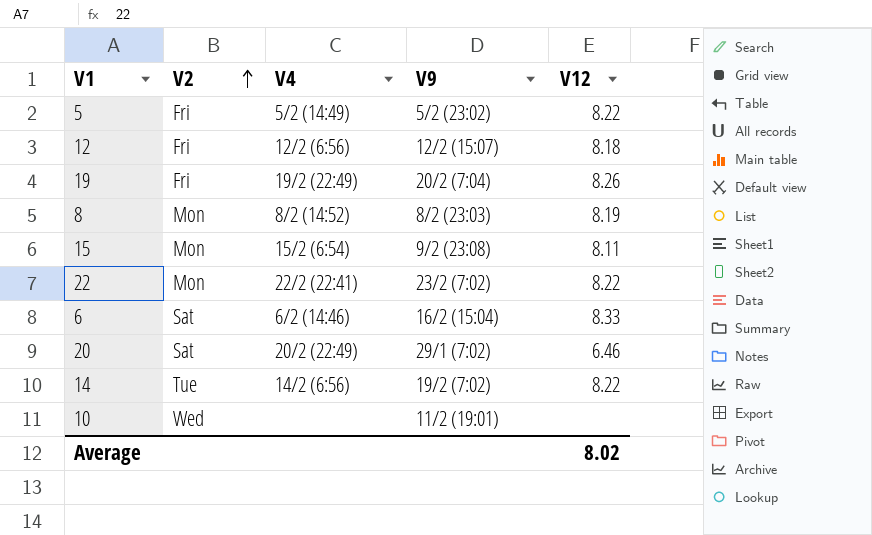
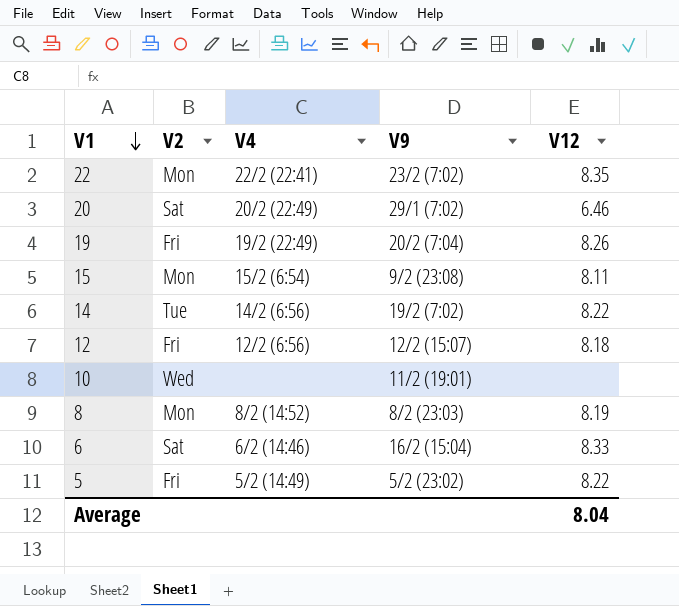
row order: V2 ascending -> V1 descending
22 | V12: 8.22 -> 8.35
Average | V12: 8.02 -> 8.04

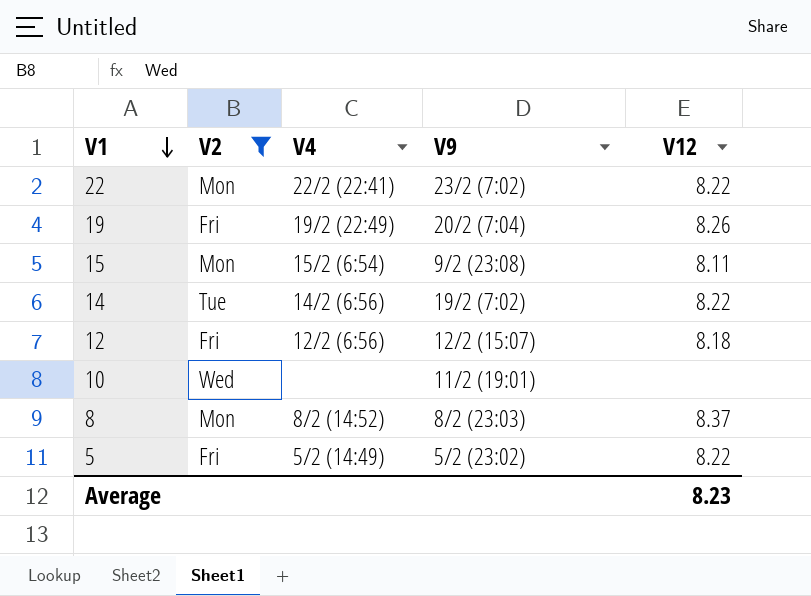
filter: none -> V2 != Sat
22 | V12: 8.35 -> 8.22
8 | V12: 8.19 -> 8.37
Average | V12: 8.04 -> 8.23

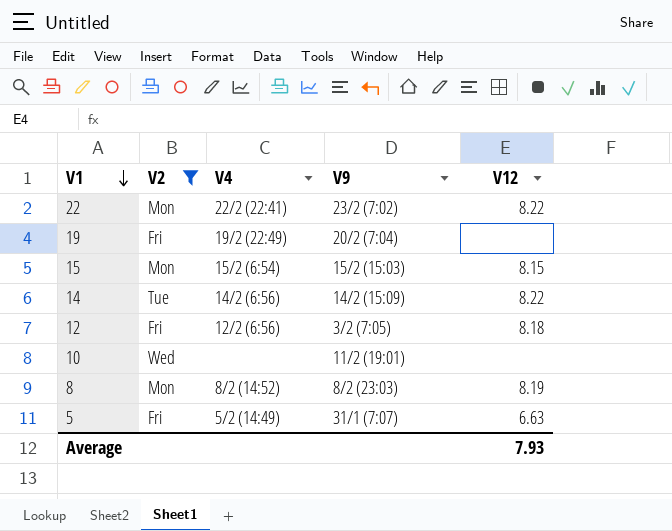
19 | V12: 8.26 -> none
15 | V9: 9/2 (23:08) -> 15/2 (15:03)
15 | V12: 8.11 -> 8.15
14 | V9: 19/2 (7:02) -> 14/2 (15:09)
12 | V9: 12/2 (15:07) -> 3/2 (7:05)
8 | V12: 8.37 -> 8.19
5 | V9: 5/2 (23:02) -> 31/1 (7:07)
5 | V12: 8.22 -> 6.63
Average | V12: 8.23 -> 7.93

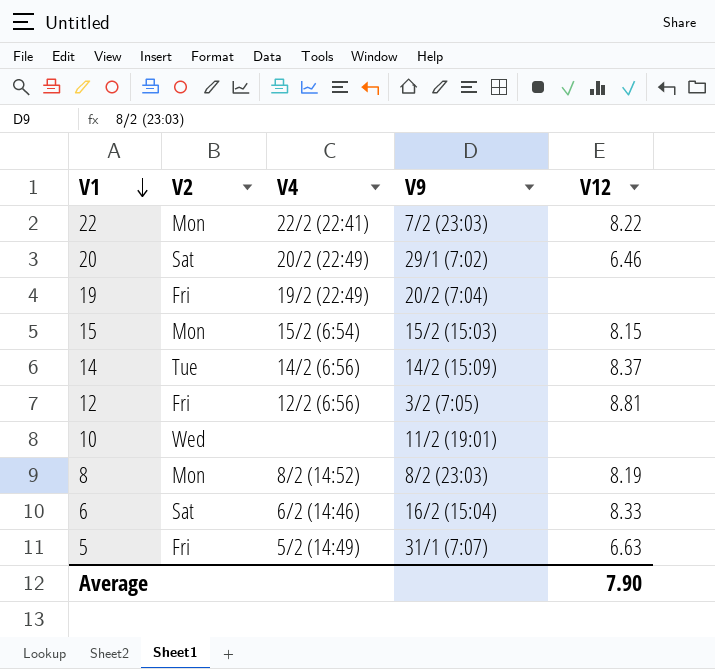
filter: V2 != Sat -> none
22 | V9: 23/2 (7:02) -> 7/2 (23:03)
14 | V12: 8.22 -> 8.37
12 | V12: 8.18 -> 8.81
Average | V12: 7.93 -> 7.90

